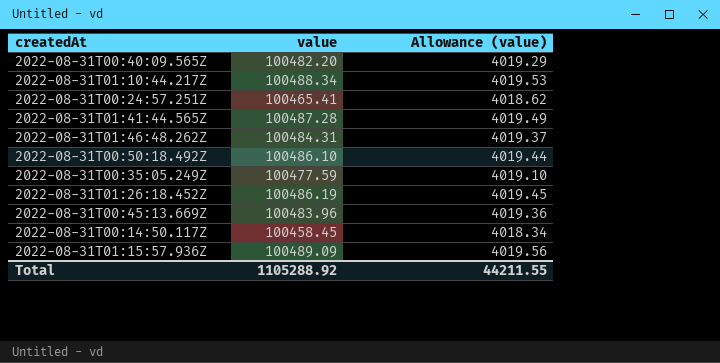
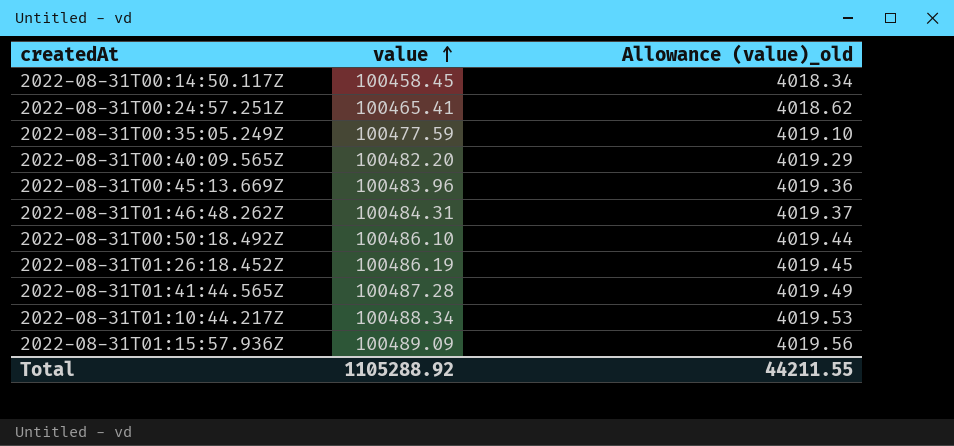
row order: none -> value ascending
column name: Allowance (value) -> Allowance (value)_old

